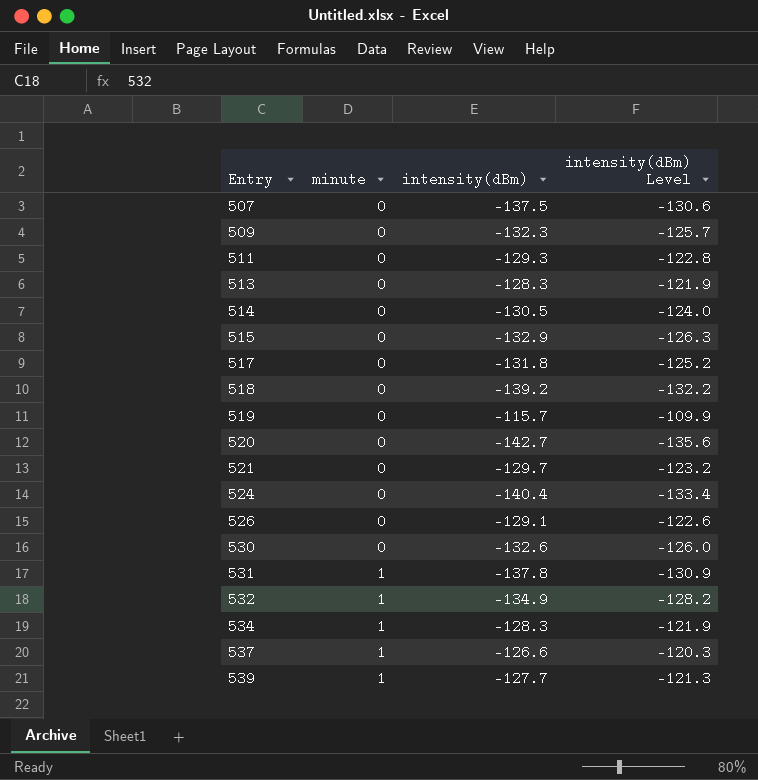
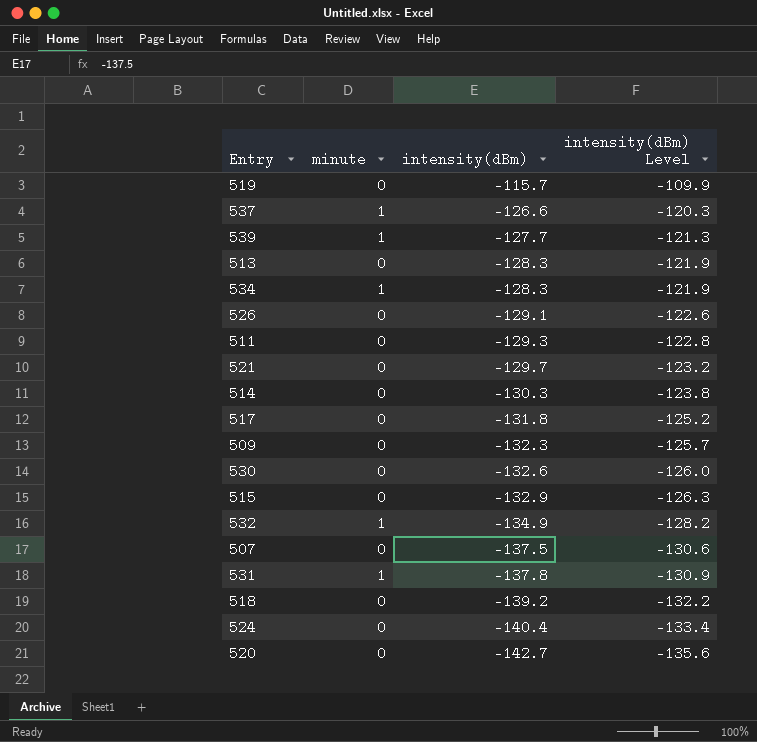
row order: Entry ascending -> intensity(dBm) descending
514 | intensity(dBm): -130.5 -> -130.3
514 | intensity(dBm) Level: -124.0 -> -123.8

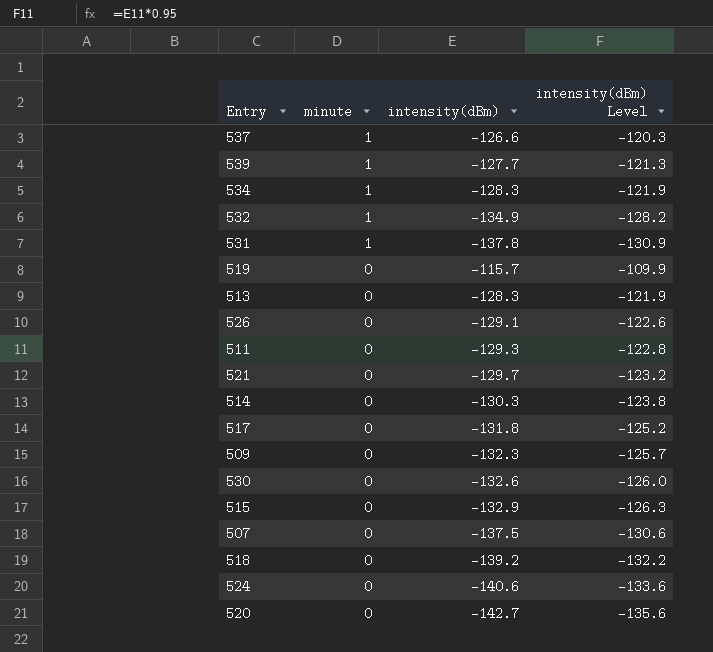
row order: intensity(dBm) descending -> minute descending
524 | intensity(dBm): -140.4 -> -140.6
524 | intensity(dBm) Level: -133.4 -> -133.6

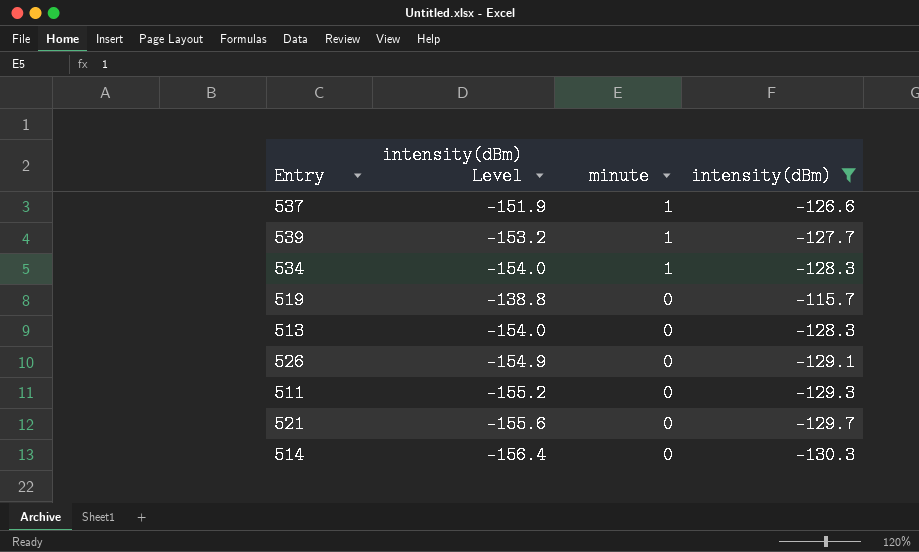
filter: none -> intensity(dBm) >= -130.3
column intensity(dBm) Level | formula: [intensity(dBm)] * 0.95 -> [intensity(dBm)] * 1.2
column intensity(dBm) Level | position: 4 -> 2

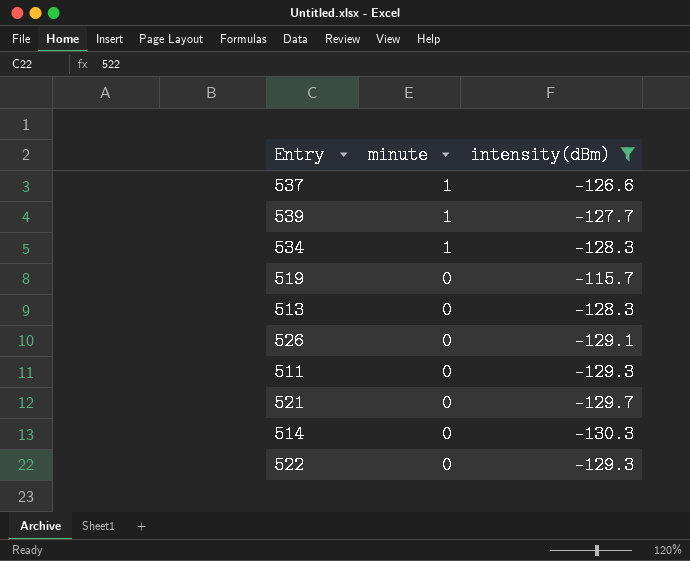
column intensity(dBm) Level | formula: [intensity(dBm)] * 1.2 -> none
row 522: none -> 0 | -129.3

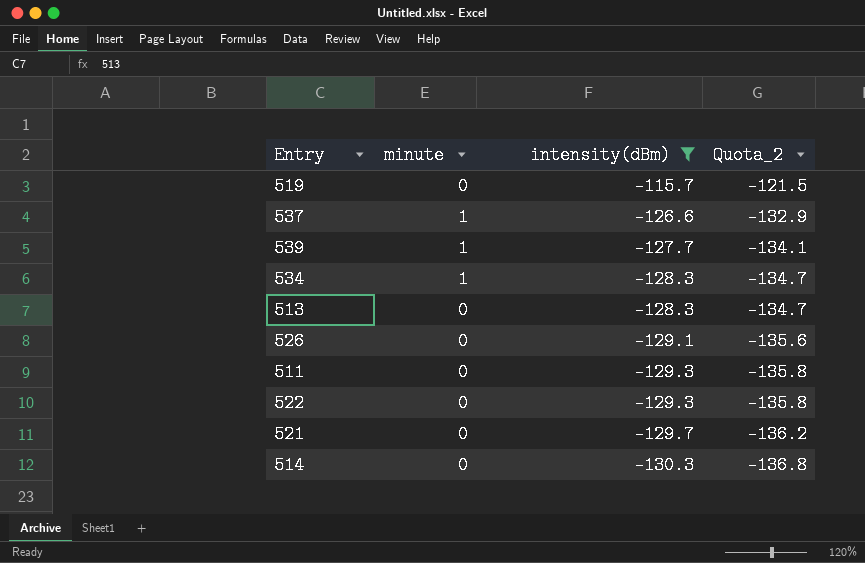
row order: minute descending -> intensity(dBm) descending
column Quota_2 | formula: none -> [intensity(dBm)] * 1.05

